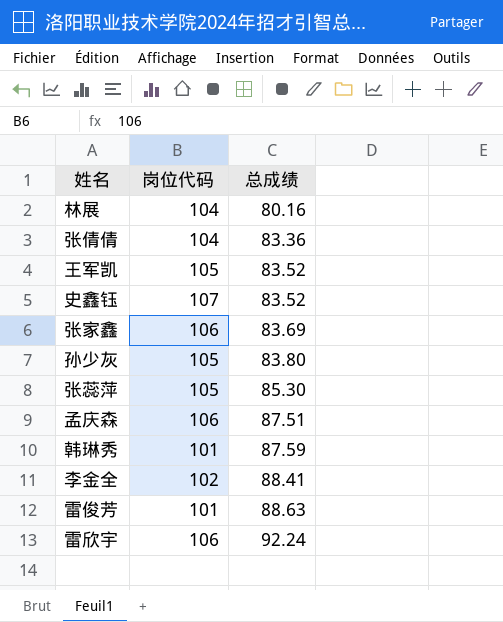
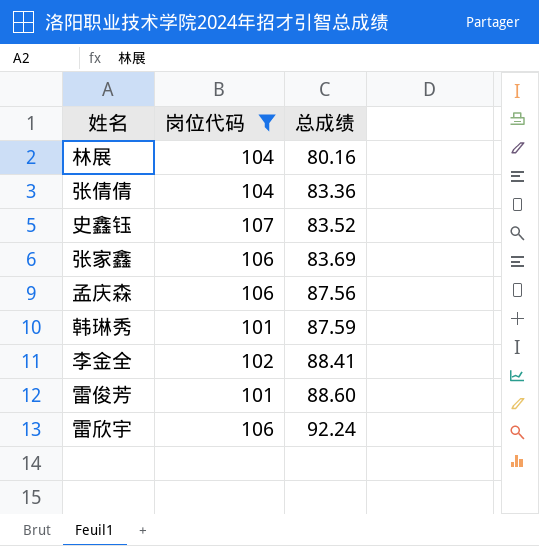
filter: none -> 岗位代码 != 105
孟庆森 | 总成绩: 87.51 -> 87.56
雷俊芳 | 总成绩: 88.63 -> 88.60

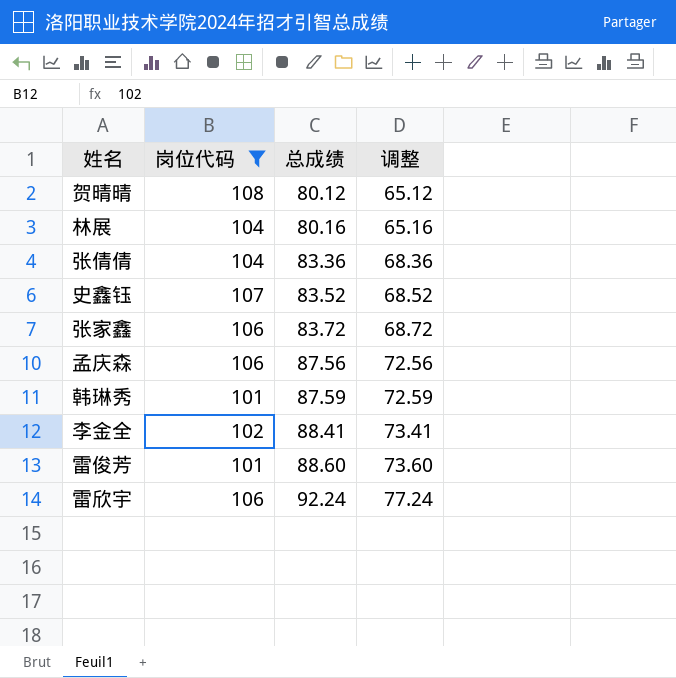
column 调整 | formula: none -> [总成绩] - 15
row 贺晴晴: none -> 108 | 80.12 | 65.12
张家鑫 | 总成绩: 83.69 -> 83.72

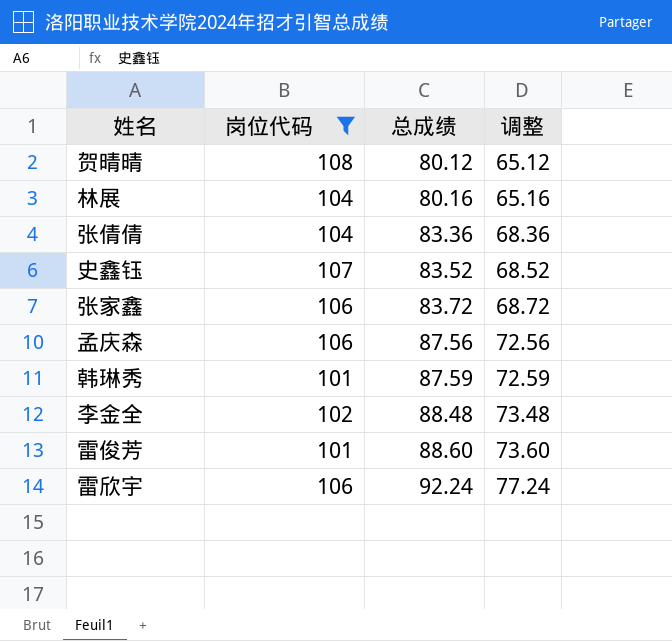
李金全 | 总成绩: 88.41 -> 88.48
李金全 | 调整: 73.41 -> 73.48

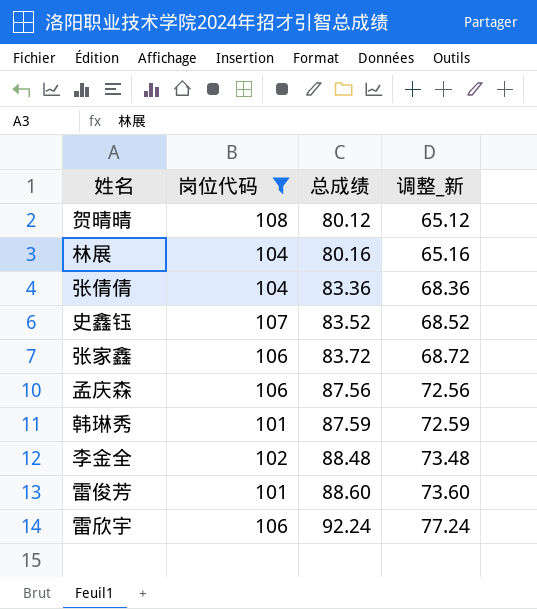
column name: 调整 -> 调整_新

